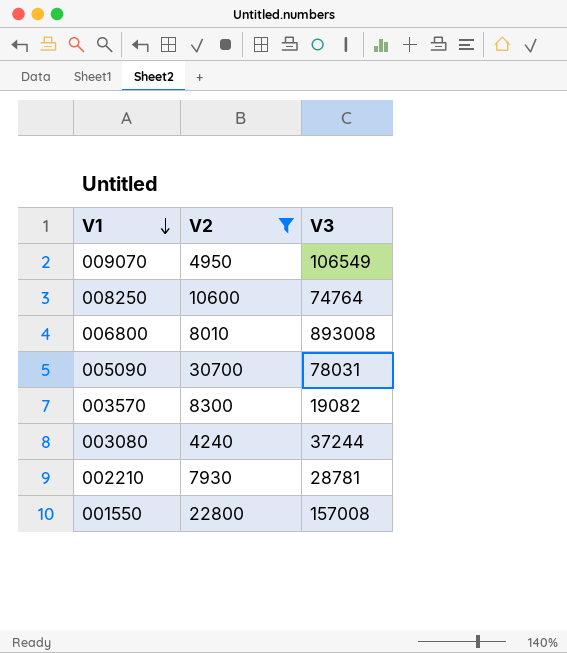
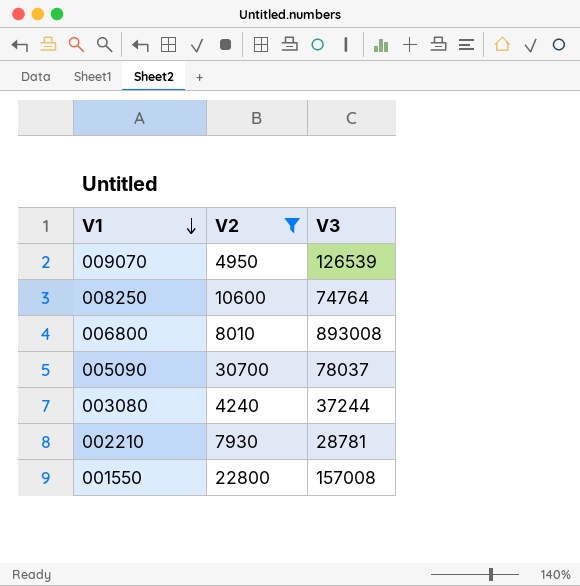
row 003570: 8300 | 19082 -> none
009070 | V3: 106549 -> 126539
005090 | V3: 78031 -> 78037

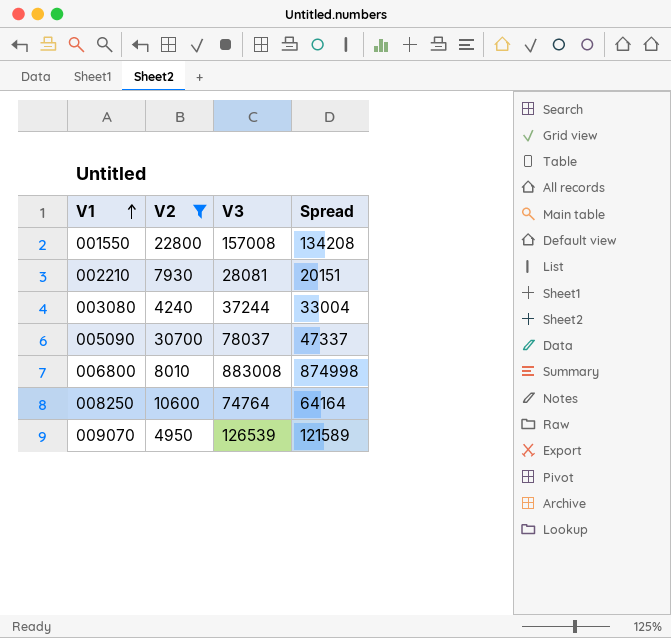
row order: V1 descending -> V1 ascending
column Spread | formula: none -> [V3] - [V2]
002210 | V3: 28781 -> 28081
006800 | V3: 893008 -> 883008

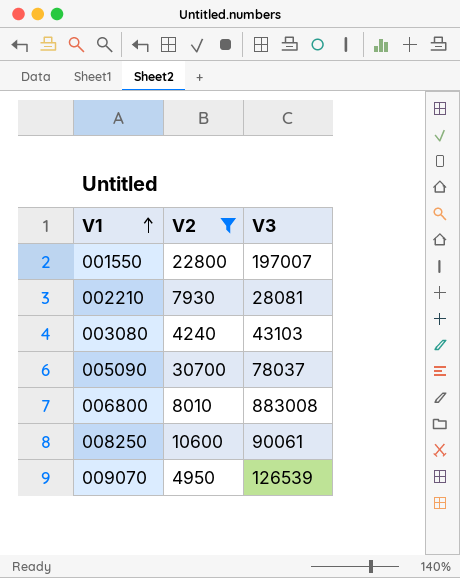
column Spread | formula: [V3] - [V2] -> none
001550 | V3: 157008 -> 197007
003080 | V3: 37244 -> 43103
008250 | V3: 74764 -> 90061

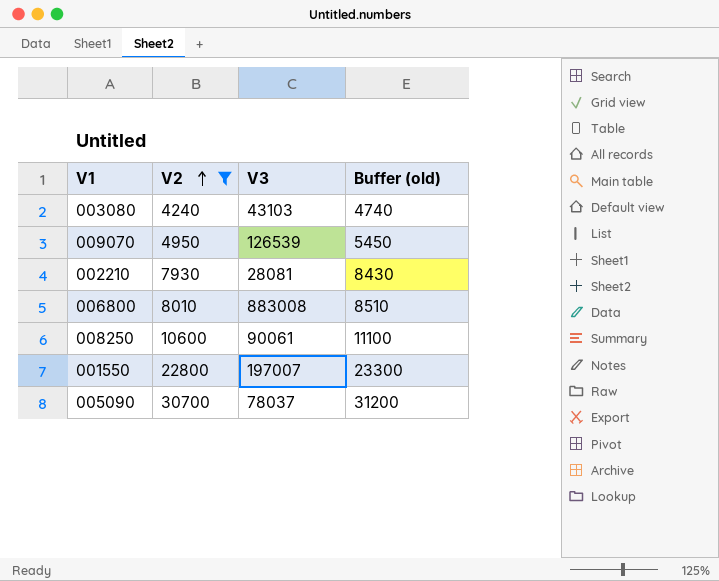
row order: V1 ascending -> V2 ascending
column Buffer (old) | formula: none -> [V2] + 500

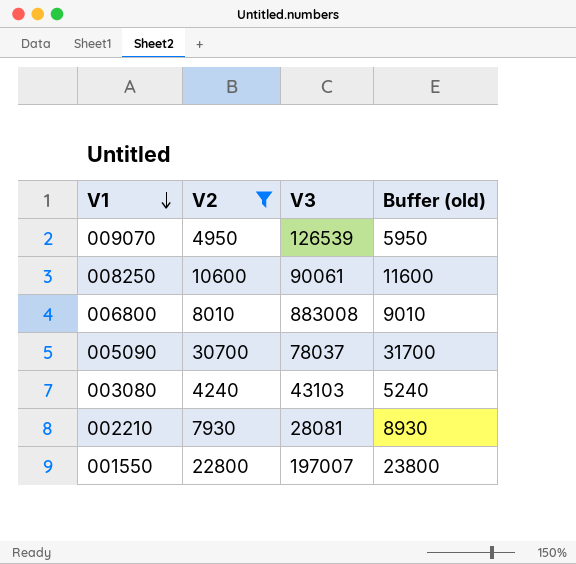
row order: V2 ascending -> V1 descending
column Buffer (old) | formula: [V2] + 500 -> [V2] + 1000

